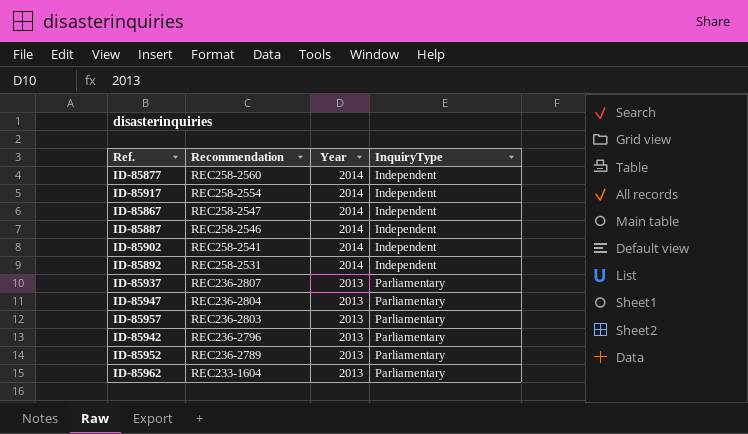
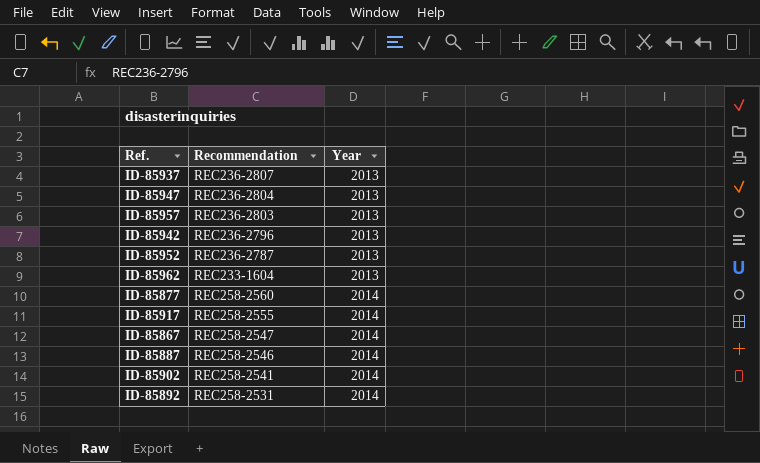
row order: Recommendation descending -> Year ascending
column InquiryType | position: 4 -> none
ID-85952 | Recommendation: REC236-2789 -> REC236-2787
ID-85917 | Recommendation: REC258-2554 -> REC258-2555

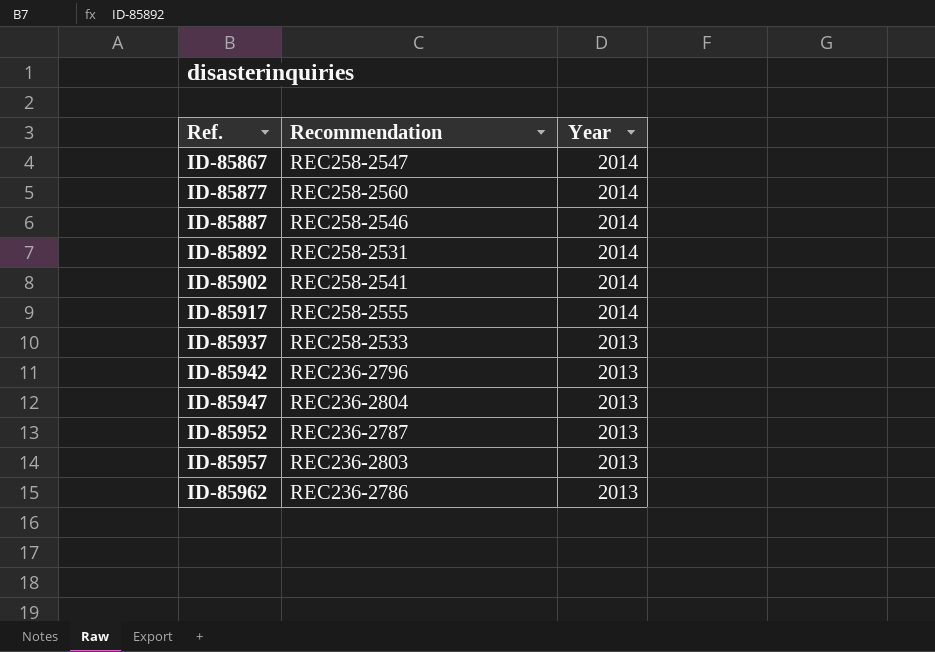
row order: Year ascending -> Ref. ascending
ID-85937 | Recommendation: REC236-2807 -> REC258-2533
ID-85962 | Recommendation: REC233-1604 -> REC236-2786

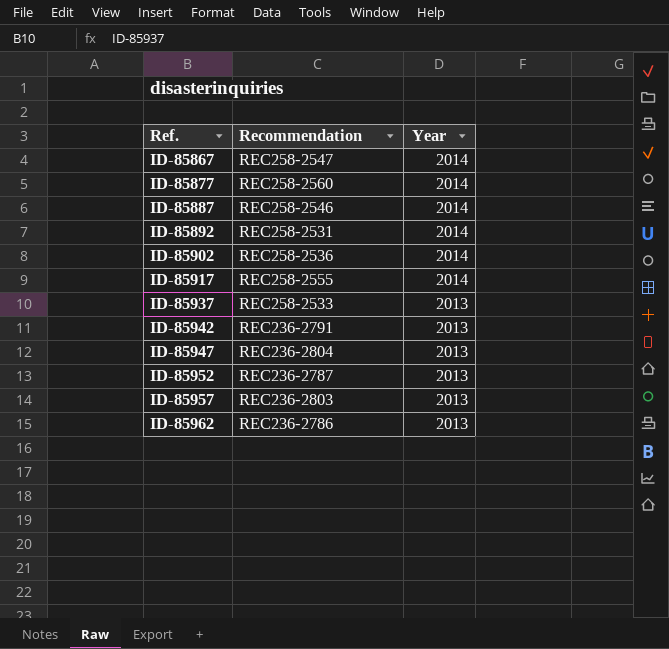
ID-85902 | Recommendation: REC258-2541 -> REC258-2536
ID-85942 | Recommendation: REC236-2796 -> REC236-2791

